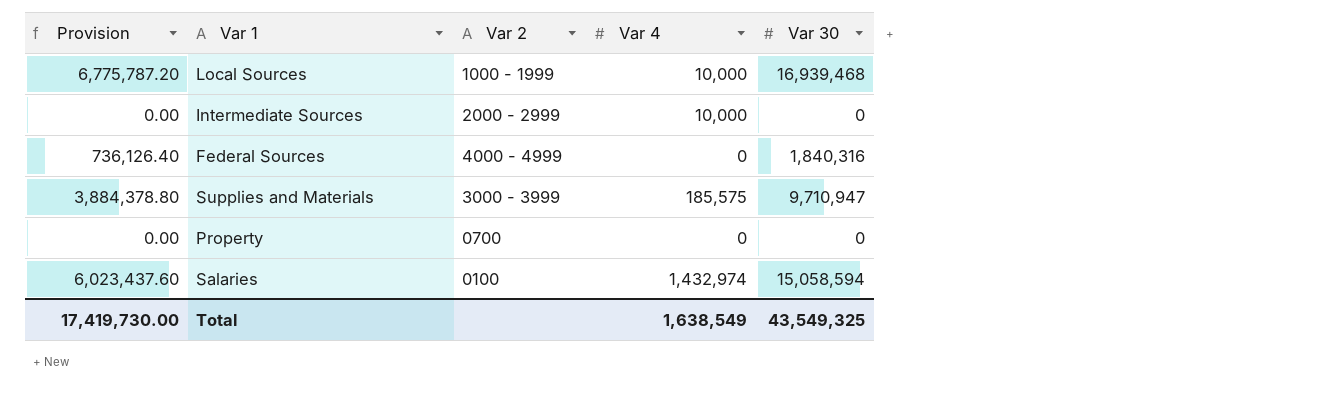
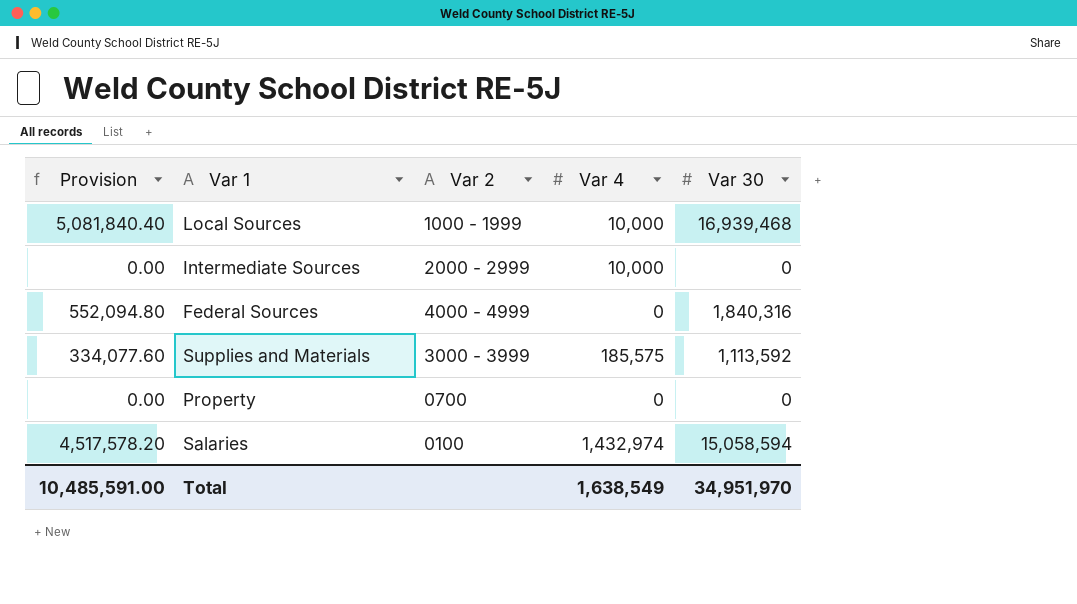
column Provision | formula: [Var 30] * 0.4 -> [Var 30] * 0.3
Supplies and Materials | Var 30: 9,710,947 -> 1,113,592
Total | Provision: 17,419,730.00 -> 10,485,591.00
Total | Var 30: 43,549,325 -> 34,951,970

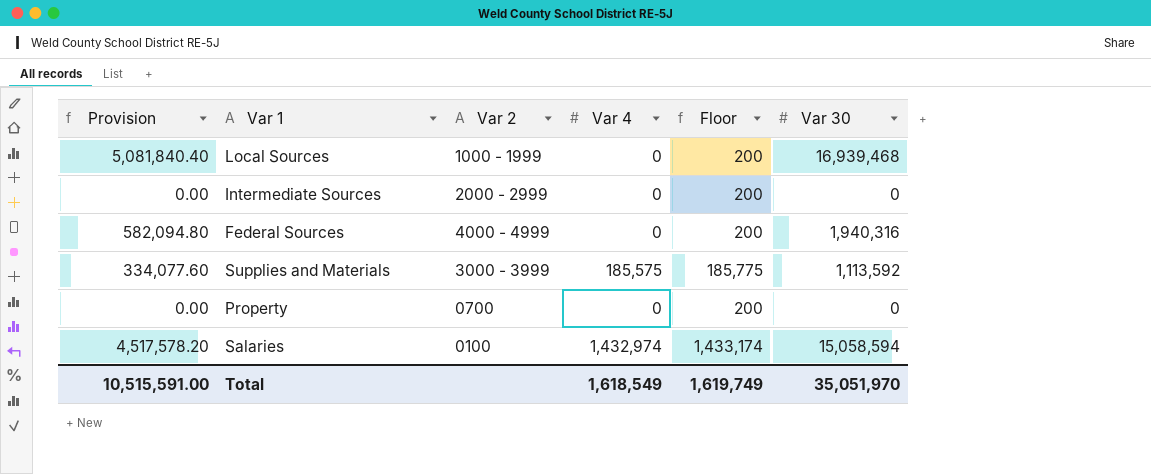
column Floor | formula: none -> [Var 4] + 200
Local Sources | Var 4: 10,000 -> 0
Intermediate Sources | Var 4: 10,000 -> 0
Federal Sources | Provision: 552,094.80 -> 582,094.80
Federal Sources | Var 30: 1,840,316 -> 1,940,316
Total | Provision: 10,485,591.00 -> 10,515,591.00
Total | Var 4: 1,638,549 -> 1,618,549
Total | Var 30: 34,951,970 -> 35,051,970

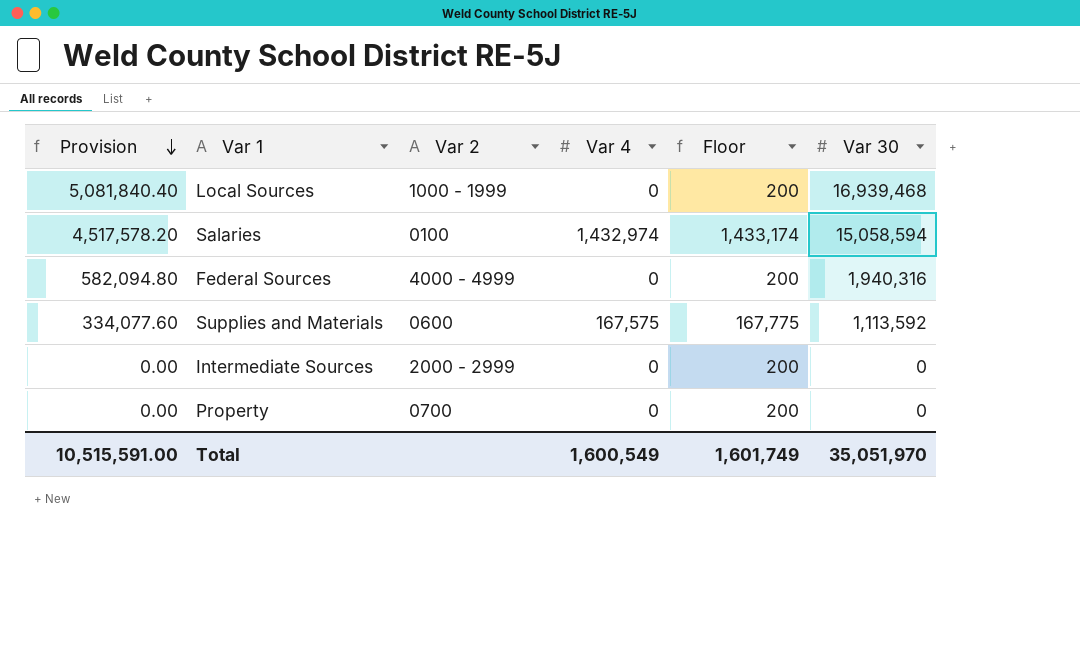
row order: none -> Provision descending
Supplies and Materials | Var 2: 3000 - 3999 -> 0600
Supplies and Materials | Var 4: 185,575 -> 167,575
Supplies and Materials | Floor: 185,775 -> 167,775
Total | Var 4: 1,618,549 -> 1,600,549
Total | Floor: 1,619,749 -> 1,601,749

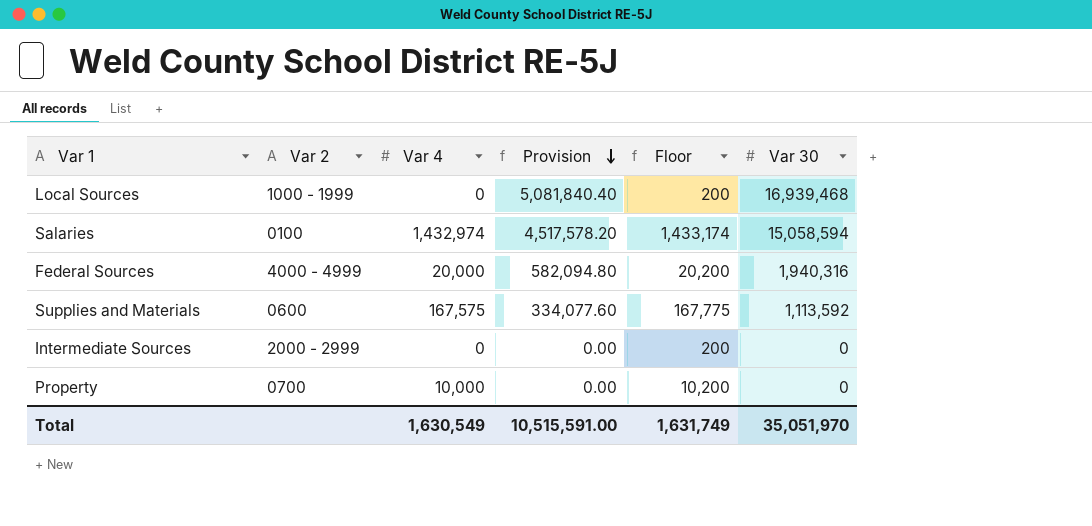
column Provision | position: 1 -> 4
Federal Sources | Var 4: 0 -> 20,000
Federal Sources | Floor: 200 -> 20,200
Property | Var 4: 0 -> 10,000
Property | Floor: 200 -> 10,200
Total | Var 4: 1,600,549 -> 1,630,549
Total | Floor: 1,601,749 -> 1,631,749

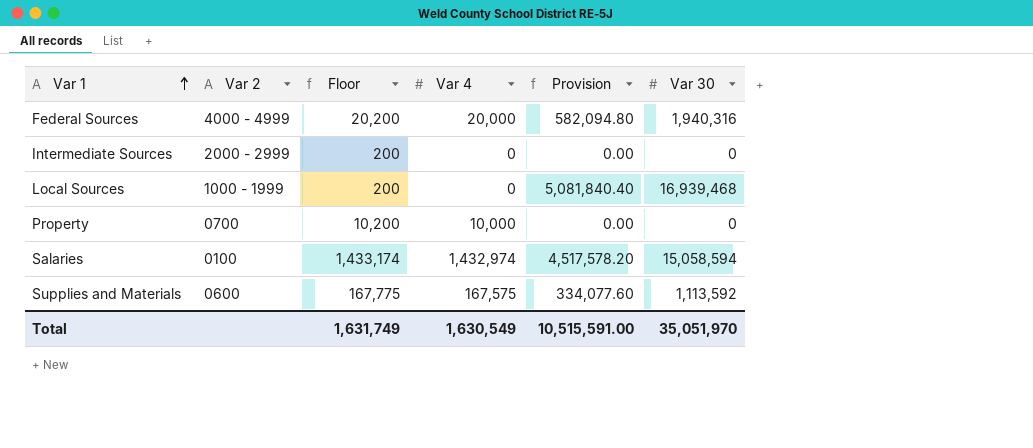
row order: Provision descending -> Var 1 ascending
column Floor | position: 5 -> 3

